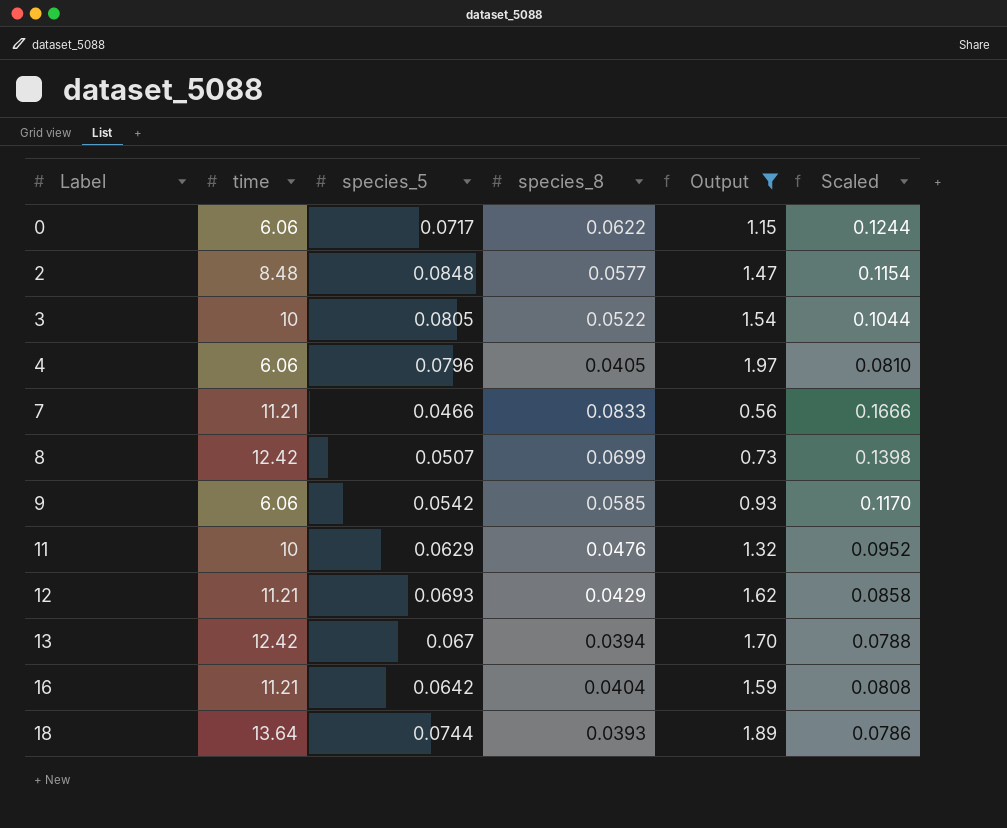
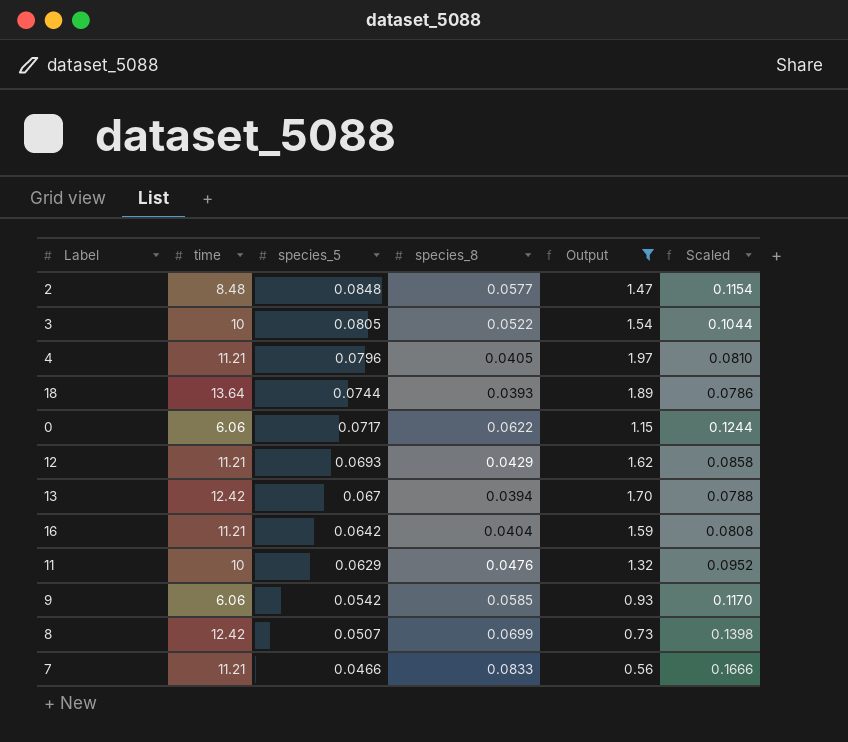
row order: Label ascending -> species_5 descending
4 | time: 6.06 -> 11.21

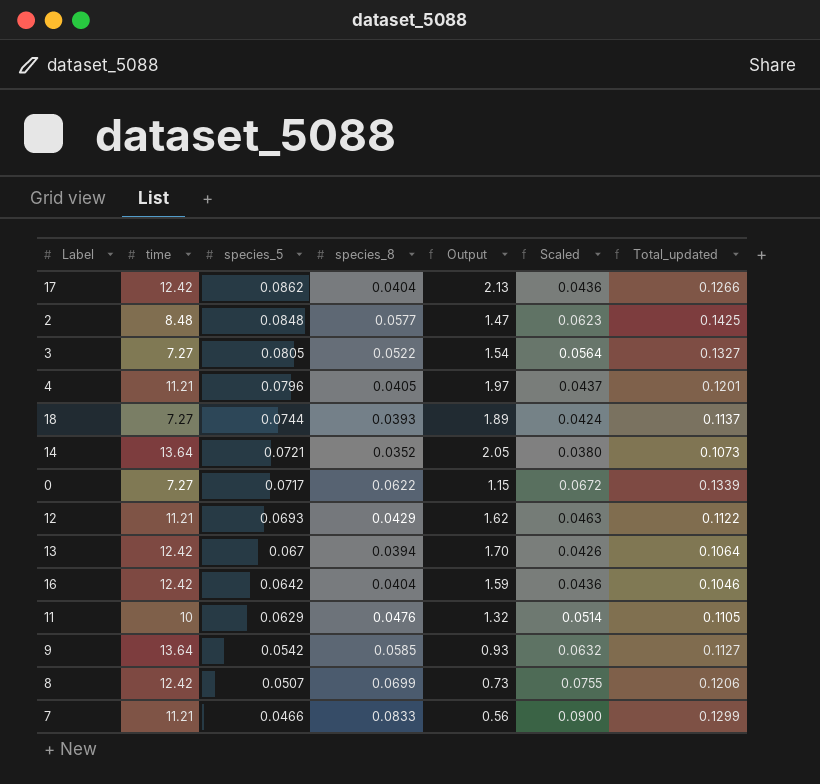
filter: Output <= 1.97 -> none
column Scaled | formula: [species_8] * 2 -> [species_8] * 1.08
column Total_updated | formula: none -> [species_5] + [species_8]
3 | time: 10 -> 7.27
18 | time: 13.64 -> 7.27
0 | time: 6.06 -> 7.27
16 | time: 11.21 -> 12.42
9 | time: 6.06 -> 13.64

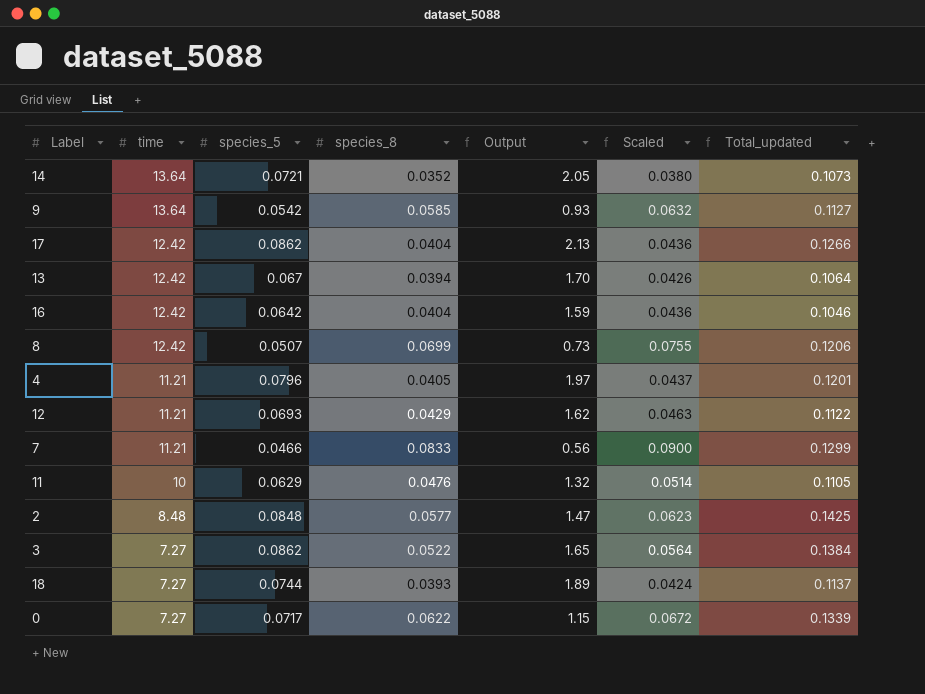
row order: species_5 descending -> time descending
3 | species_5: 0.0805 -> 0.0862
3 | Output: 1.54 -> 1.65
3 | Total_updated: 0.1327 -> 0.1384

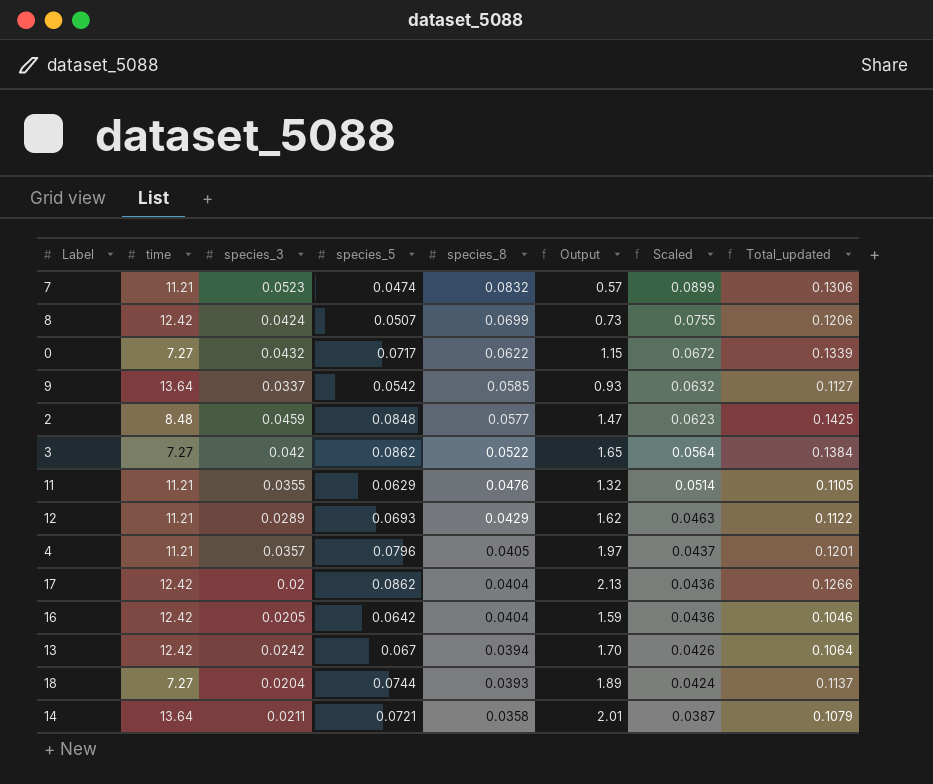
row order: time descending -> species_8 descending
column species_3 | position: none -> 3
7 | species_5: 0.0466 -> 0.0474
7 | species_8: 0.0833 -> 0.0832
7 | Output: 0.56 -> 0.57
7 | Scaled: 0.0900 -> 0.0899
7 | Total_updated: 0.1299 -> 0.1306
11 | time: 10 -> 11.21
14 | species_8: 0.0352 -> 0.0358
14 | Output: 2.05 -> 2.01
14 | Scaled: 0.0380 -> 0.0387
14 | Total_updated: 0.1073 -> 0.1079

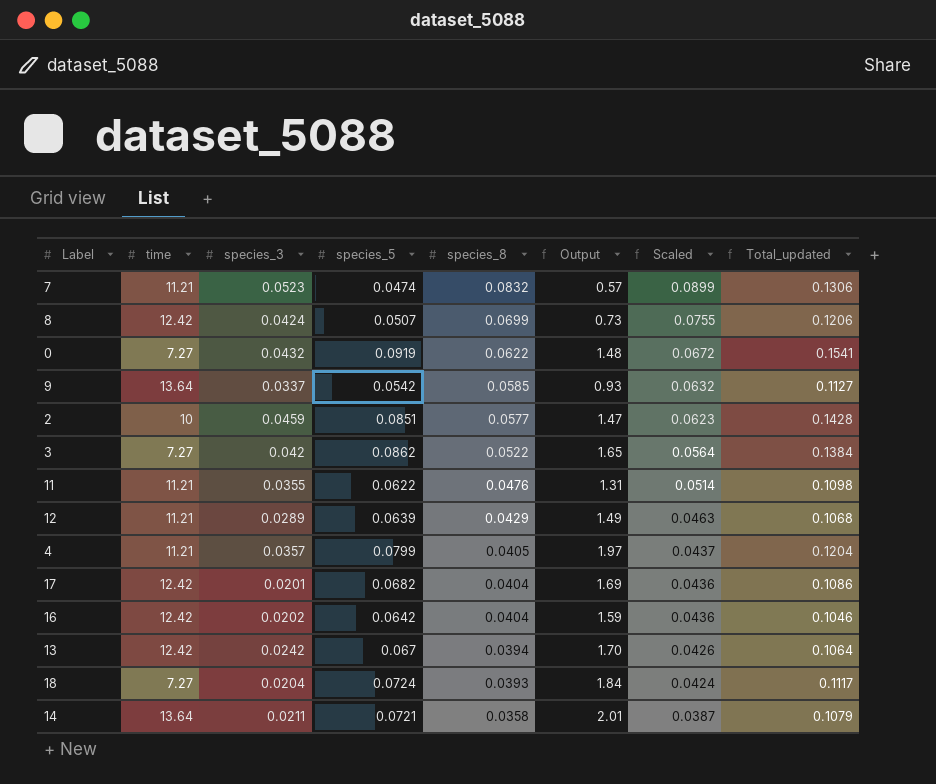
0 | species_5: 0.0717 -> 0.0919
0 | Output: 1.15 -> 1.48
0 | Total_updated: 0.1339 -> 0.1541
2 | time: 8.48 -> 10
2 | species_5: 0.0848 -> 0.0851
2 | Total_updated: 0.1425 -> 0.1428
11 | species_5: 0.0629 -> 0.0622
11 | Output: 1.32 -> 1.31
11 | Total_updated: 0.1105 -> 0.1098
12 | species_5: 0.0693 -> 0.0639
12 | Output: 1.62 -> 1.49
12 | Total_updated: 0.1122 -> 0.1068
4 | species_5: 0.0796 -> 0.0799
4 | Total_updated: 0.1201 -> 0.1204
17 | species_3: 0.02 -> 0.0201
17 | species_5: 0.0862 -> 0.0682
17 | Output: 2.13 -> 1.69
17 | Total_updated: 0.1266 -> 0.1086
16 | species_3: 0.0205 -> 0.0202
18 | species_5: 0.0744 -> 0.0724
18 | Output: 1.89 -> 1.84
18 | Total_updated: 0.1137 -> 0.1117

